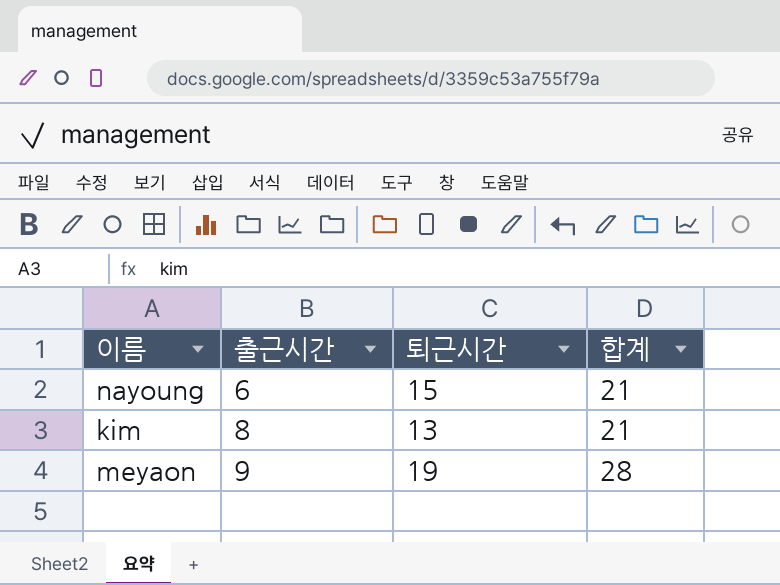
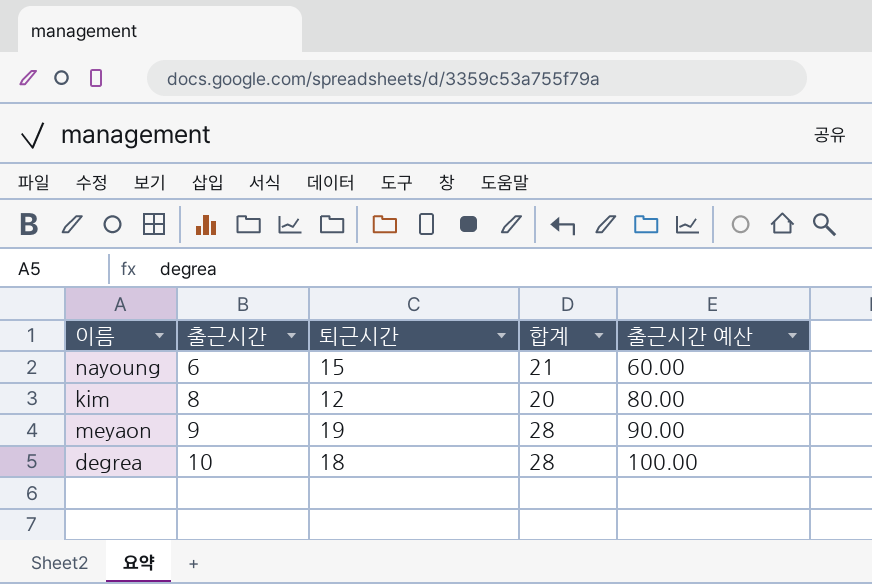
column 출근시간 예산 | formula: none -> [출근시간] * 10
kim | 퇴근시간: 13 -> 12
kim | 합계: 21 -> 20
row degrea: none -> 10 | 18 | 28 | 100.00

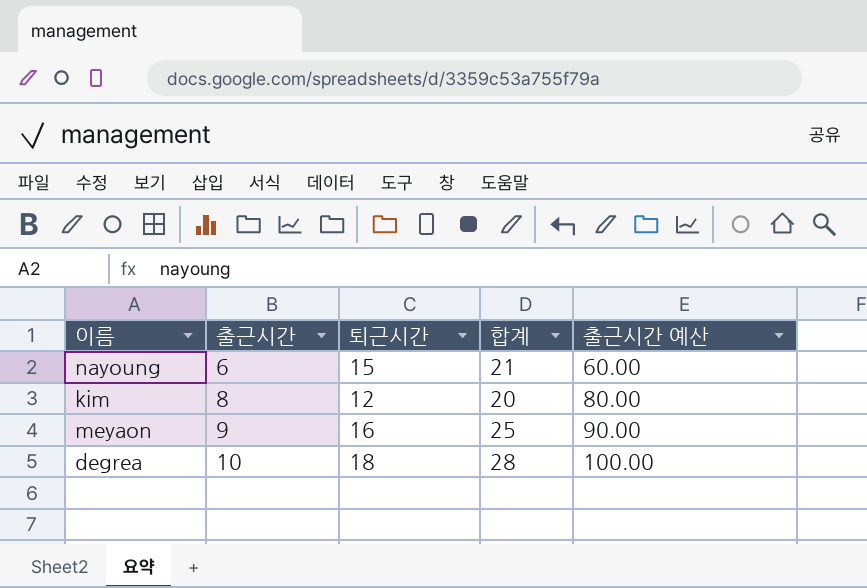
meyaon | 퇴근시간: 19 -> 16
meyaon | 합계: 28 -> 25

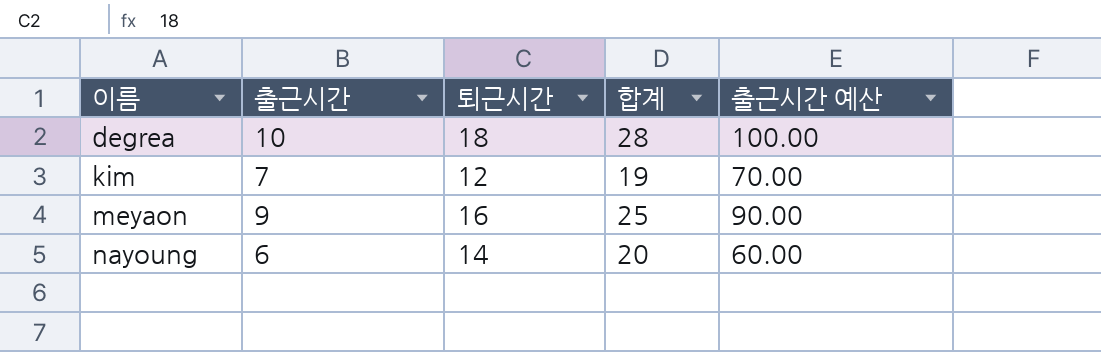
row order: 출근시간 ascending -> 이름 ascending
kim | 출근시간: 8 -> 7
kim | 합계: 20 -> 19
kim | 출근시간 예산: 80.00 -> 70.00
nayoung | 퇴근시간: 15 -> 14
nayoung | 합계: 21 -> 20

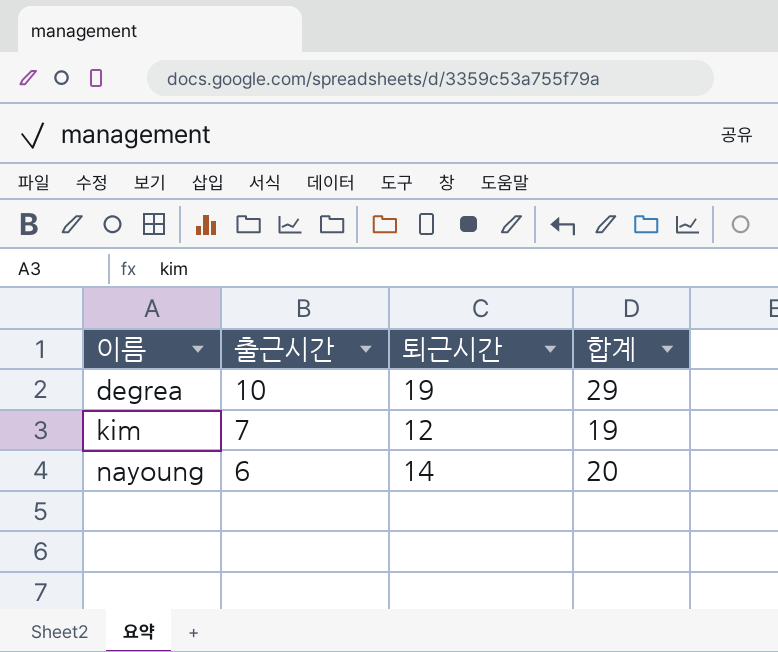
column 출근시간 예산 | formula: [출근시간] * 10 -> none
row meyaon: 9 | 16 | 25 | 90.00 -> none
degrea | 퇴근시간: 18 -> 19
degrea | 합계: 28 -> 29

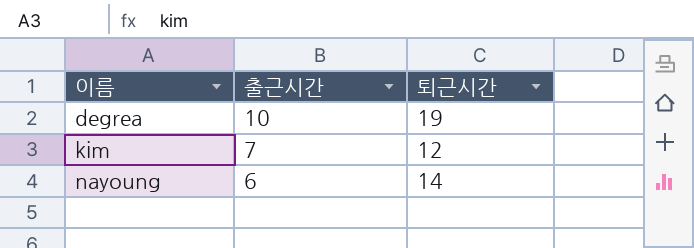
column 합계 | formula: [출근시간] + [퇴근시간] -> none

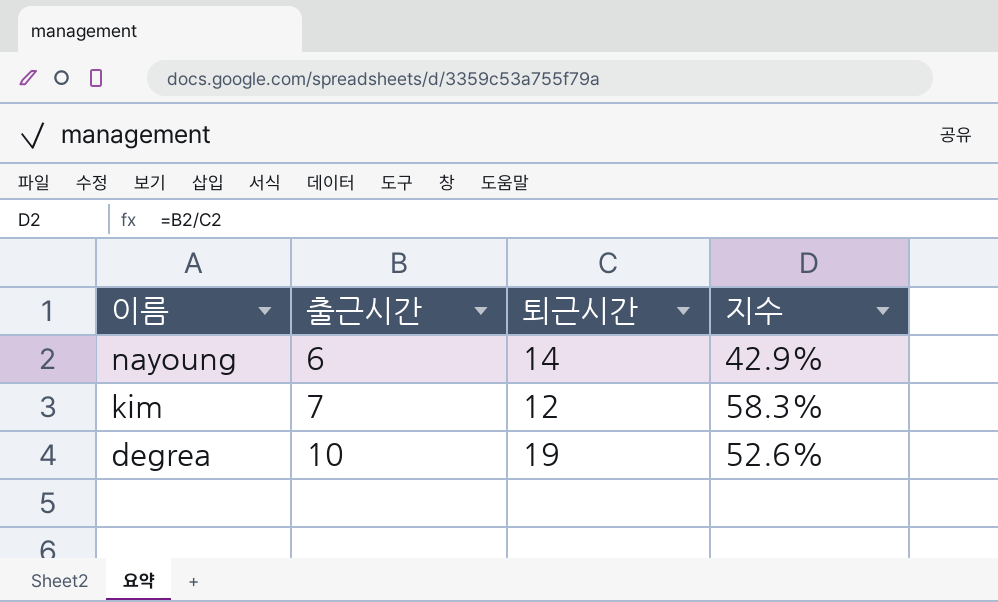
row order: 이름 ascending -> 이름 descending
column 지수 | formula: none -> [출근시간] / [퇴근시간]

